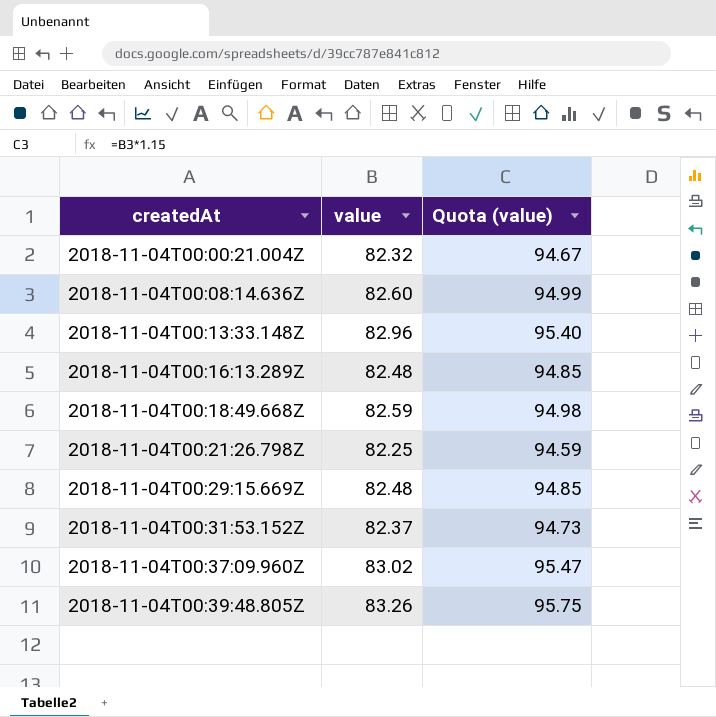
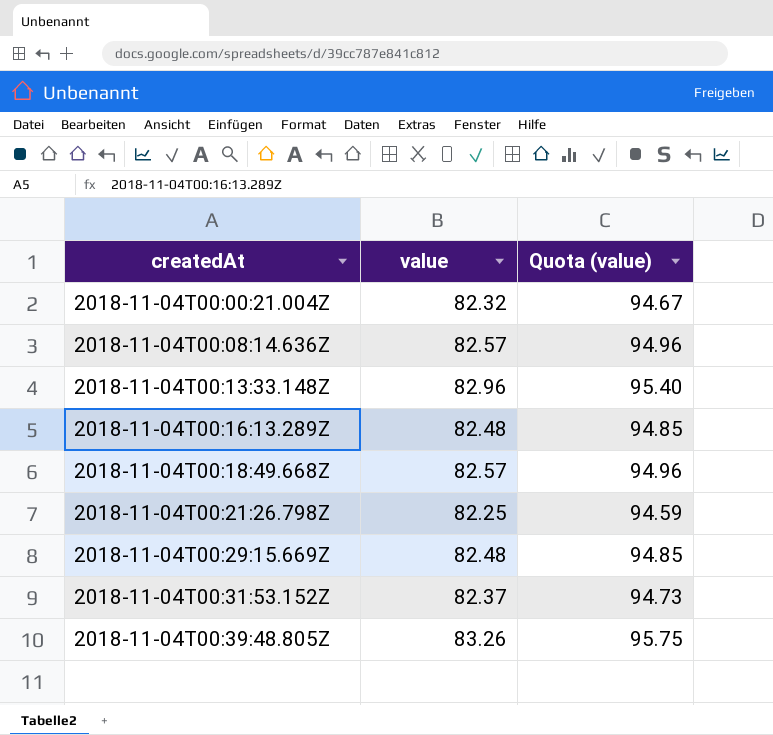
row 2018-11-04T00:37:09.960Z: 83.02 | 95.47 -> none
2018-11-04T00:08:14.636Z | value: 82.60 -> 82.57
2018-11-04T00:08:14.636Z | Quota (value): 94.99 -> 94.96
2018-11-04T00:18:49.668Z | value: 82.59 -> 82.57
2018-11-04T00:18:49.668Z | Quota (value): 94.98 -> 94.96

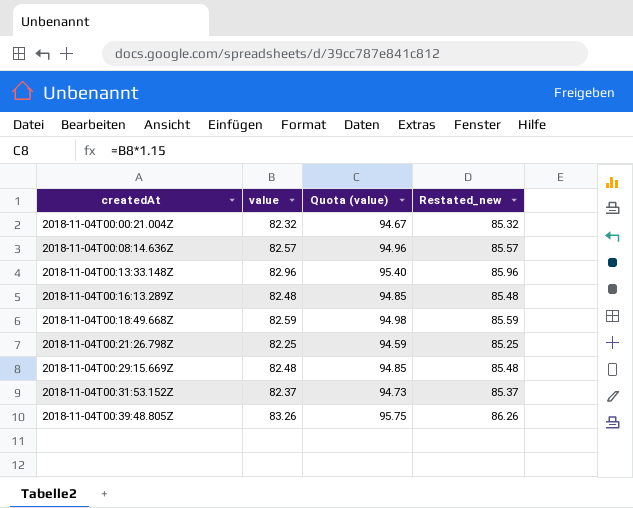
column Restated_new | formula: none -> [value] + 3
2018-11-04T00:18:49.668Z | value: 82.57 -> 82.59
2018-11-04T00:18:49.668Z | Quota (value): 94.96 -> 94.98

